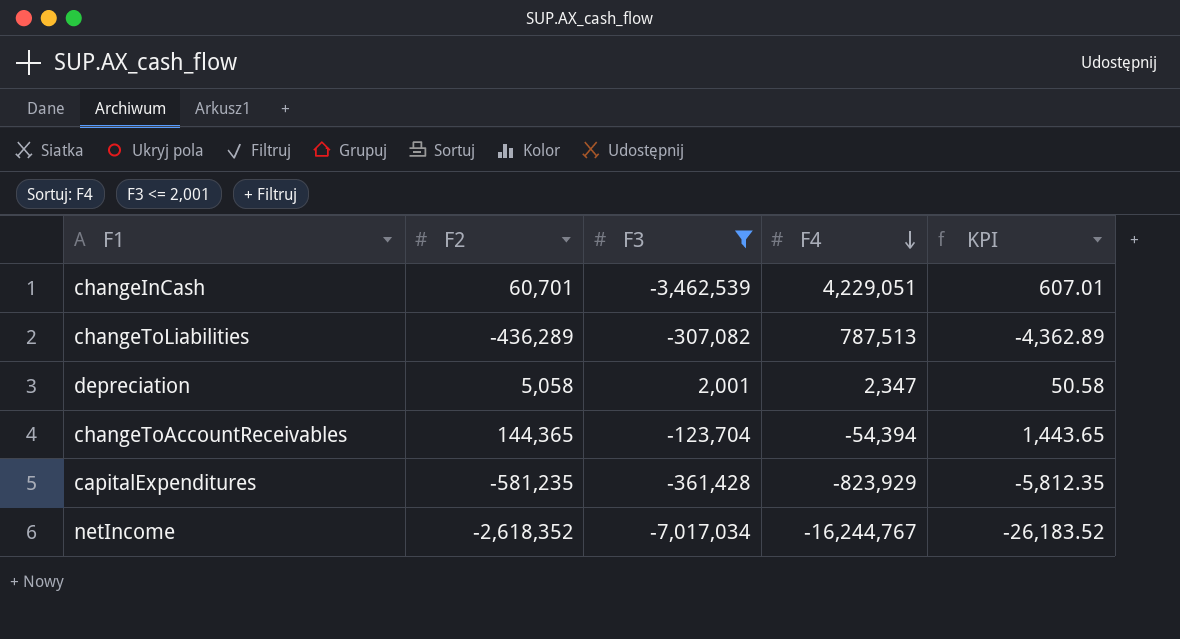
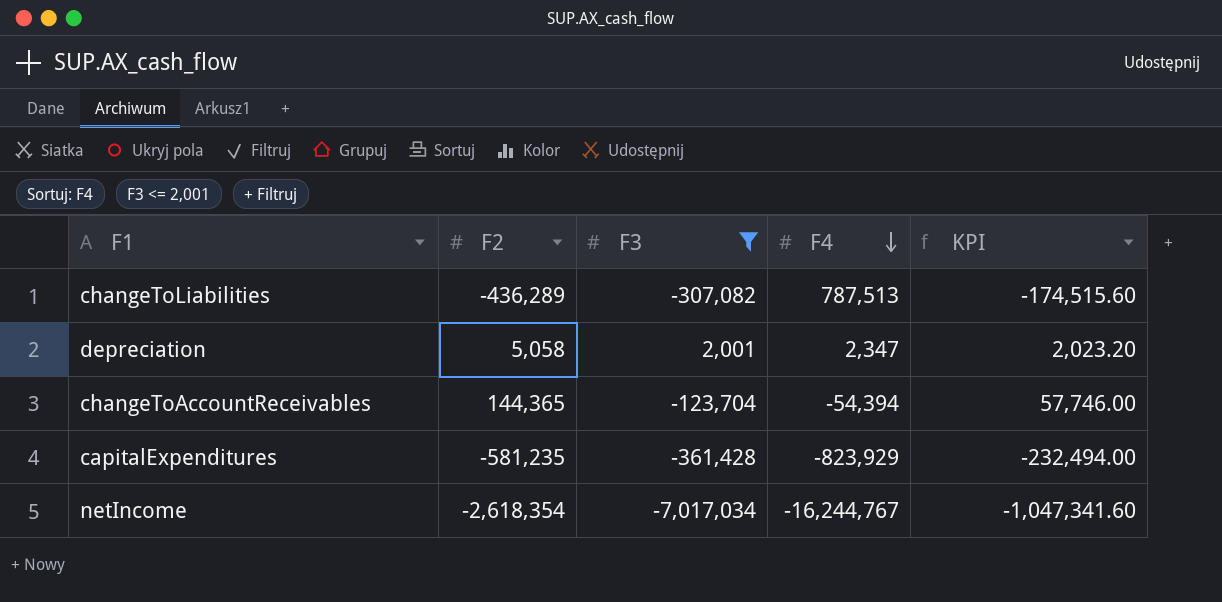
column KPI | formula: [F2] * 0.01 -> [F2] * 0.4
row changeInCash: 60,701 | -3,462,539 | 4,229,051 | 607.01 -> none
netIncome | F2: -2,618,352 -> -2,618,354

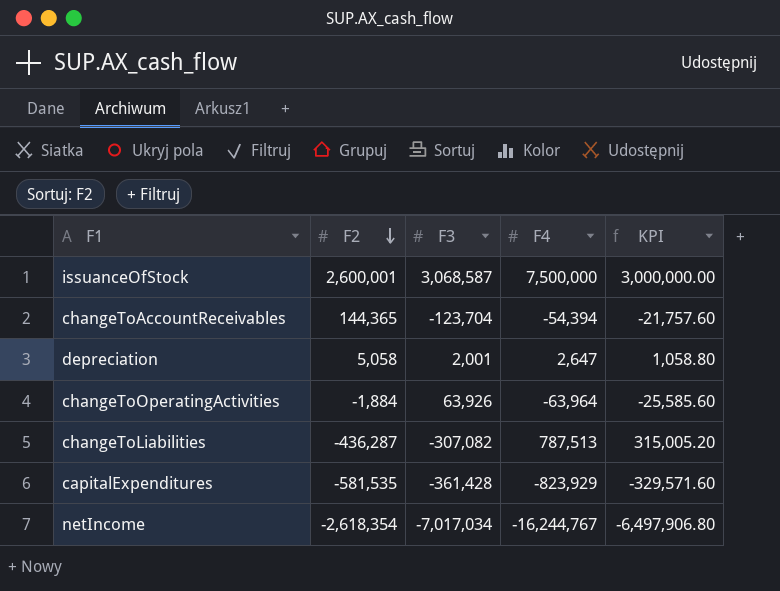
filter: F3 <= 2,001 -> none
row order: F4 descending -> F2 descending
column KPI | formula: [F2] * 0.4 -> [F4] * 0.4
depreciation | F4: 2,347 -> 2,647
changeToLiabilities | F2: -436,289 -> -436,287
capitalExpenditures | F2: -581,235 -> -581,535

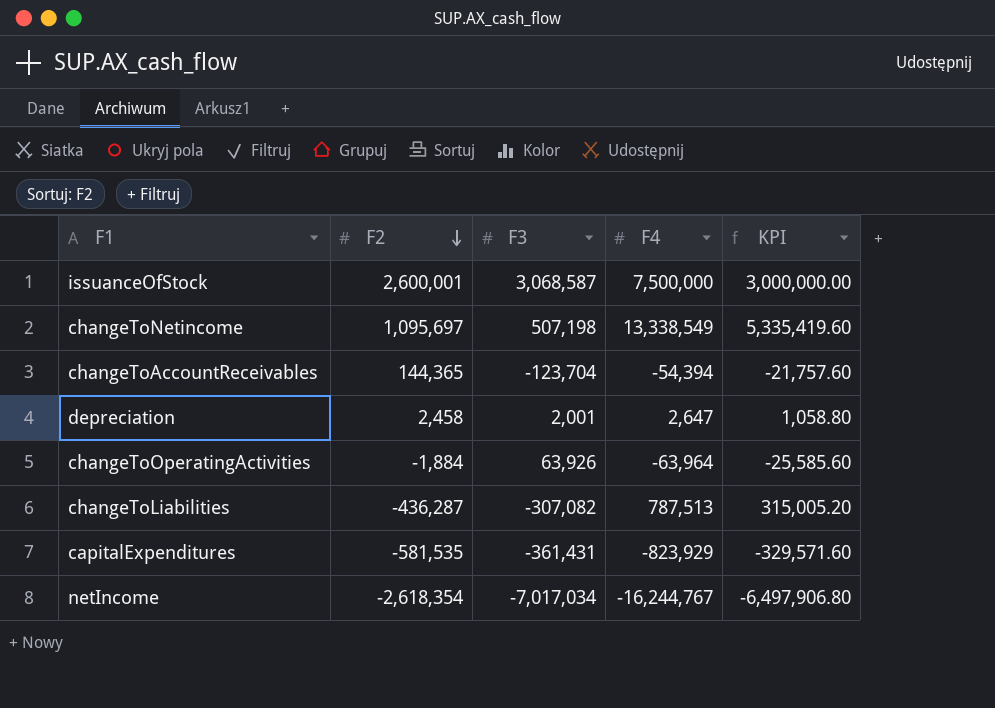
row changeToNetincome: none -> 1,095,697 | 507,198 | 13,338,549 | 5,335,419.60
depreciation | F2: 5,058 -> 2,458
capitalExpenditures | F3: -361,428 -> -361,431

